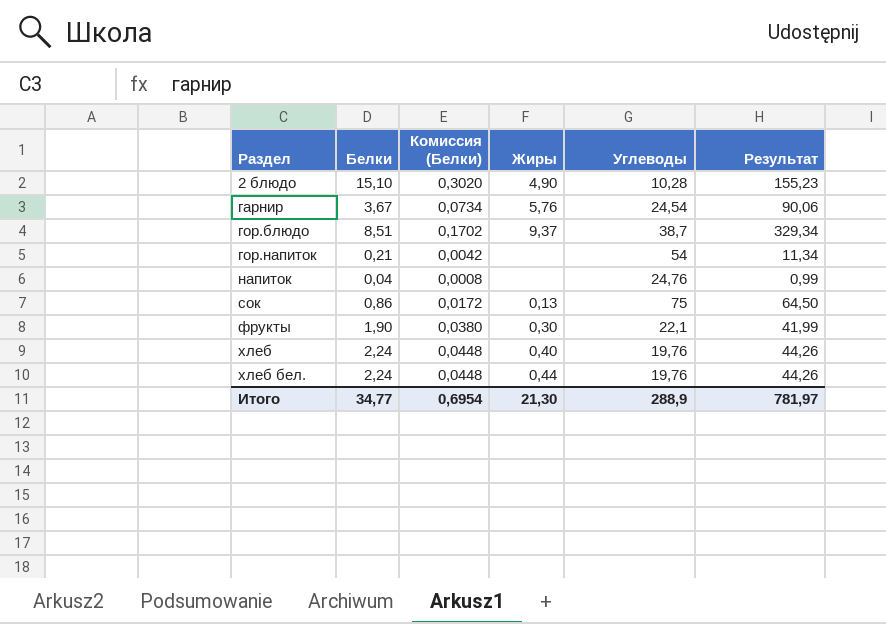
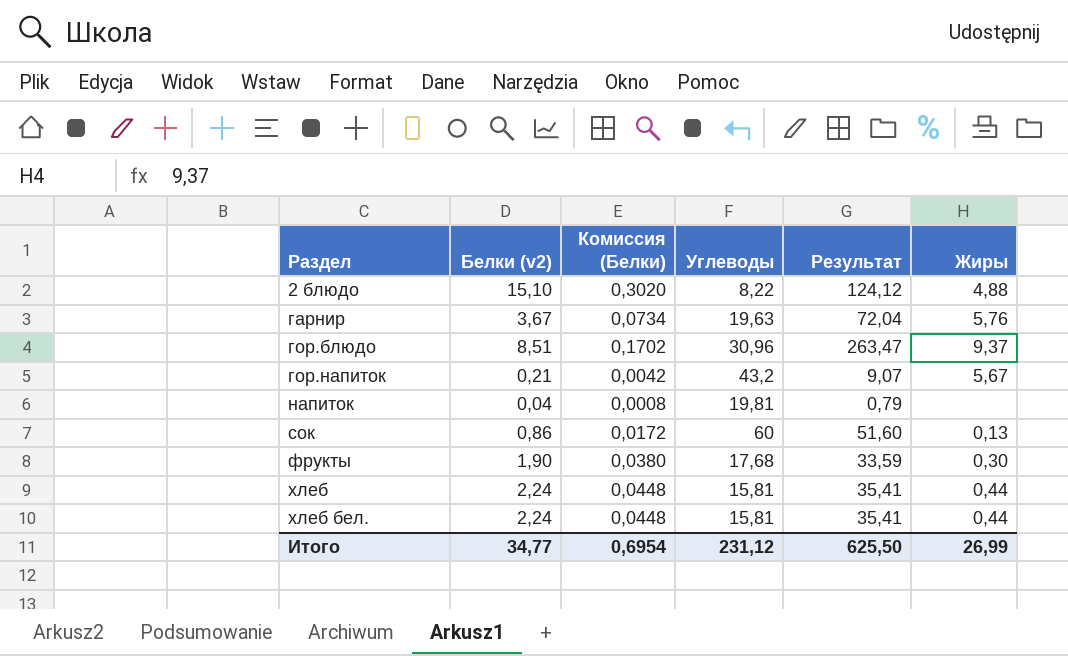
column name: Белки -> Белки (v2)
column Жиры | position: 4 -> 6
2 блюдо | Углеводы: 10,28 -> 8,22
2 блюдо | Результат: 155,23 -> 124,12
2 блюдо | Жиры: 4,90 -> 4,88
гарнир | Углеводы: 24,54 -> 19,63
гарнир | Результат: 90,06 -> 72,04
гор.блюдо | Углеводы: 38,7 -> 30,96
гор.блюдо | Результат: 329,34 -> 263,47
гор.напиток | Углеводы: 54 -> 43,2
гор.напиток | Результат: 11,34 -> 9,07
гор.напиток | Жиры: none -> 5,67
напиток | Углеводы: 24,76 -> 19,81
напиток | Результат: 0,99 -> 0,79
сок | Углеводы: 75 -> 60
сок | Результат: 64,50 -> 51,60
фрукты | Углеводы: 22,1 -> 17,68
фрукты | Результат: 41,99 -> 33,59
хлеб | Углеводы: 19,76 -> 15,81
хлеб | Результат: 44,26 -> 35,41
хлеб | Жиры: 0,40 -> 0,44
хлеб бел. | Углеводы: 19,76 -> 15,81
хлеб бел. | Результат: 44,26 -> 35,41
Итого | Углеводы: 288,9 -> 231,12
Итого | Результат: 781,97 -> 625,50
Итого | Жиры: 21,30 -> 26,99

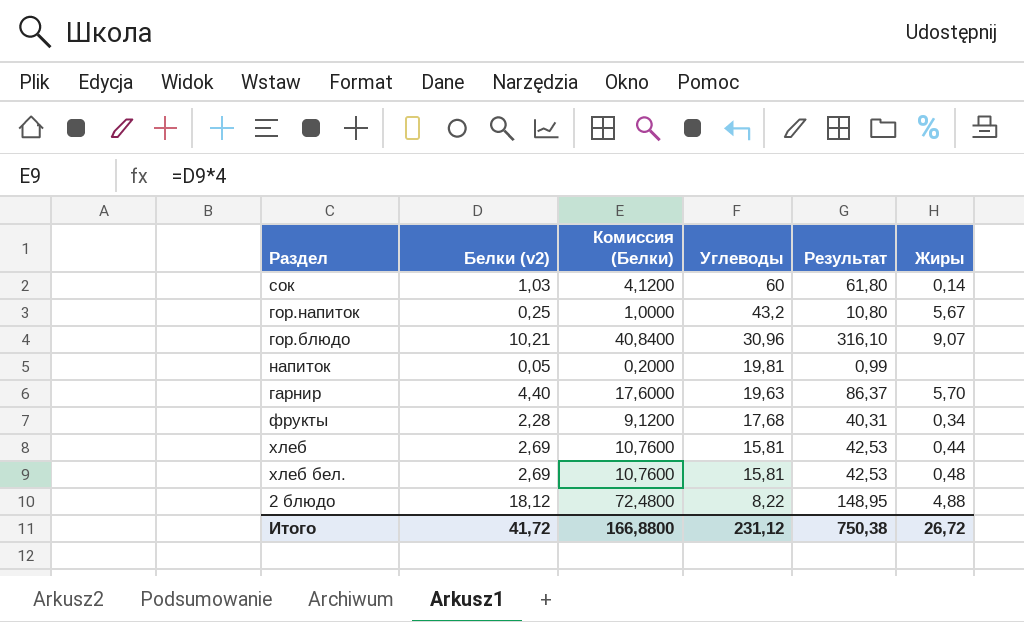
row order: Раздел ascending -> Углеводы descending
column Комиссия (Белки) | formula: [Белки (v2)] * 0,02 -> [Белки (v2)] * 4
сок | Белки (v2): 0,86 -> 1,03
сок | Результат: 51,60 -> 61,80
сок | Жиры: 0,13 -> 0,14
гор.напиток | Белки (v2): 0,21 -> 0,25
гор.напиток | Результат: 9,07 -> 10,80
гор.блюдо | Белки (v2): 8,51 -> 10,21
гор.блюдо | Результат: 263,47 -> 316,10
гор.блюдо | Жиры: 9,37 -> 9,07
напиток | Белки (v2): 0,04 -> 0,05
напиток | Результат: 0,79 -> 0,99
гарнир | Белки (v2): 3,67 -> 4,40
гарнир | Результат: 72,04 -> 86,37
гарнир | Жиры: 5,76 -> 5,70
фрукты | Белки (v2): 1,90 -> 2,28
фрукты | Результат: 33,59 -> 40,31
фрукты | Жиры: 0,30 -> 0,34
хлеб | Белки (v2): 2,24 -> 2,69
хлеб | Результат: 35,41 -> 42,53
хлеб бел. | Белки (v2): 2,24 -> 2,69
хлеб бел. | Результат: 35,41 -> 42,53
хлеб бел. | Жиры: 0,44 -> 0,48
2 блюдо | Белки (v2): 15,10 -> 18,12
2 блюдо | Результат: 124,12 -> 148,95
Итого | Белки (v2): 34,77 -> 41,72
Итого | Комиссия (Белки): 0,6954 -> 166,8800
Итого | Результат: 625,50 -> 750,38
Итого | Жиры: 26,99 -> 26,72

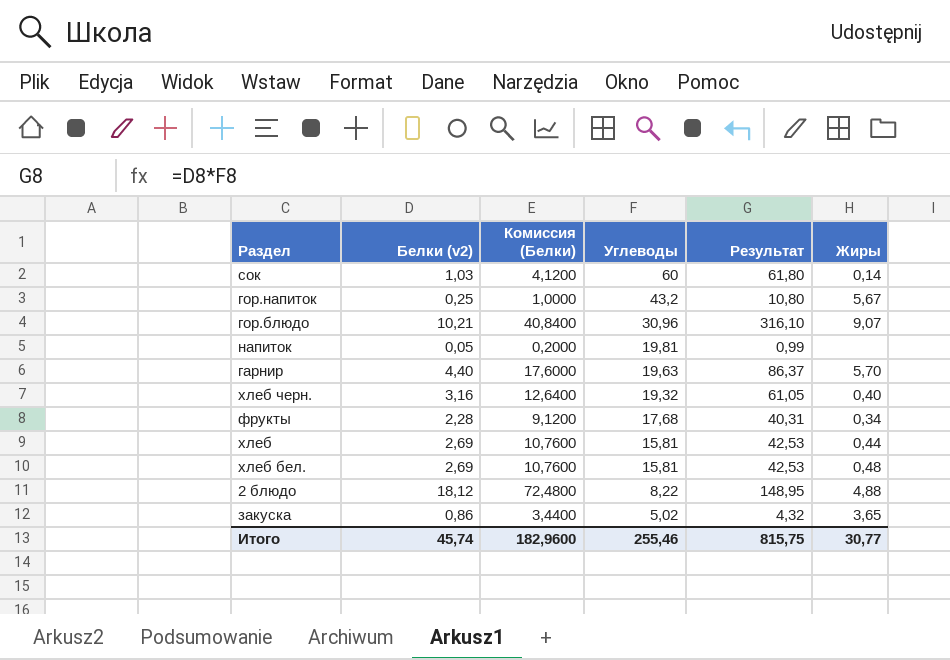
row хлеб черн.: none -> 3,16 | 12,6400 | 19,32 | 61,05 | 0,40
row закуска: none -> 0,86 | 3,4400 | 5,02 | 4,32 | 3,65
Итого | Белки (v2): 41,72 -> 45,74
Итого | Комиссия (Белки): 166,8800 -> 182,9600
Итого | Углеводы: 231,12 -> 255,46
Итого | Результат: 750,38 -> 815,75
Итого | Жиры: 26,72 -> 30,77

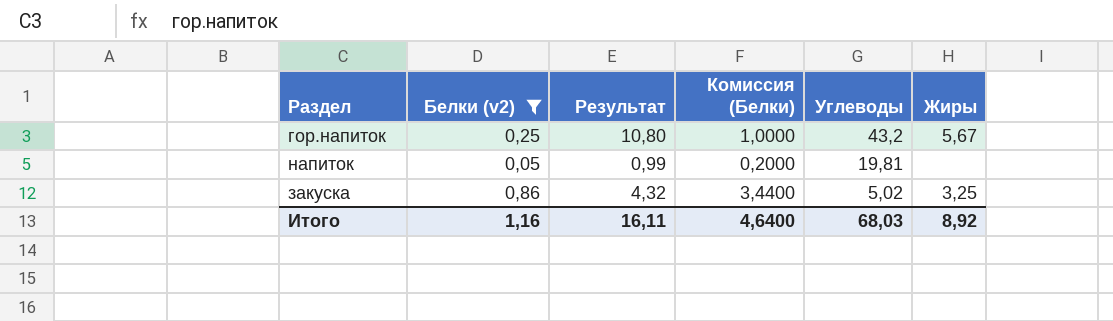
filter: none -> Белки (v2) <= 0,86
column Результат | position: 5 -> 3
закуска | Жиры: 3,65 -> 3,25
Итого | Белки (v2): 45,74 -> 1,16
Итого | Результат: 815,75 -> 16,11
Итого | Комиссия (Белки): 182,9600 -> 4,6400
Итого | Углеводы: 255,46 -> 68,03
Итого | Жиры: 30,77 -> 8,92

